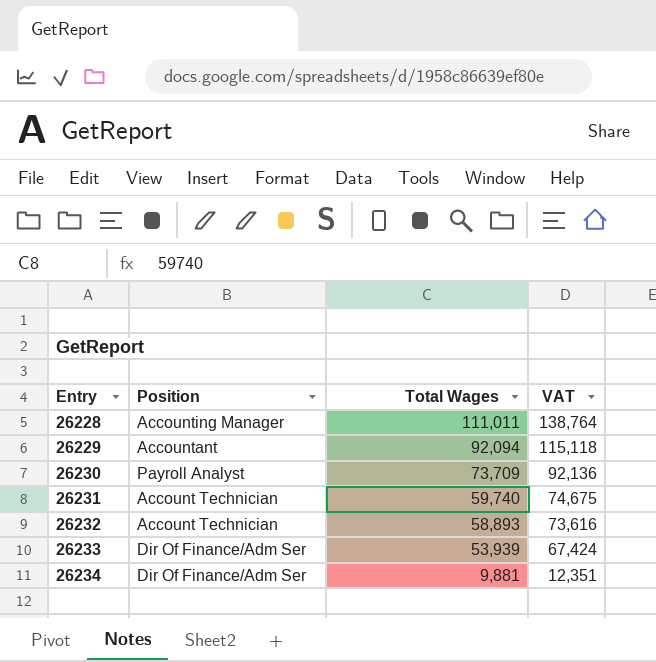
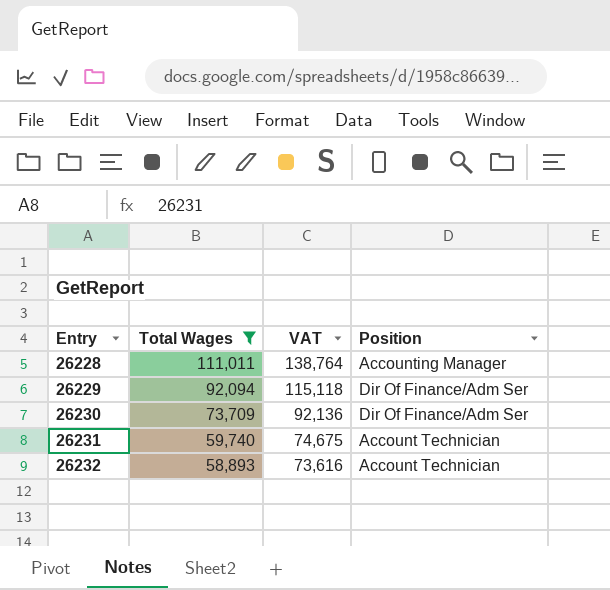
filter: none -> Total Wages >= 58,893
column Position | position: 2 -> 4
26229 | Position: Accountant -> Dir Of Finance/Adm Ser
26230 | Position: Payroll Analyst -> Dir Of Finance/Adm Ser

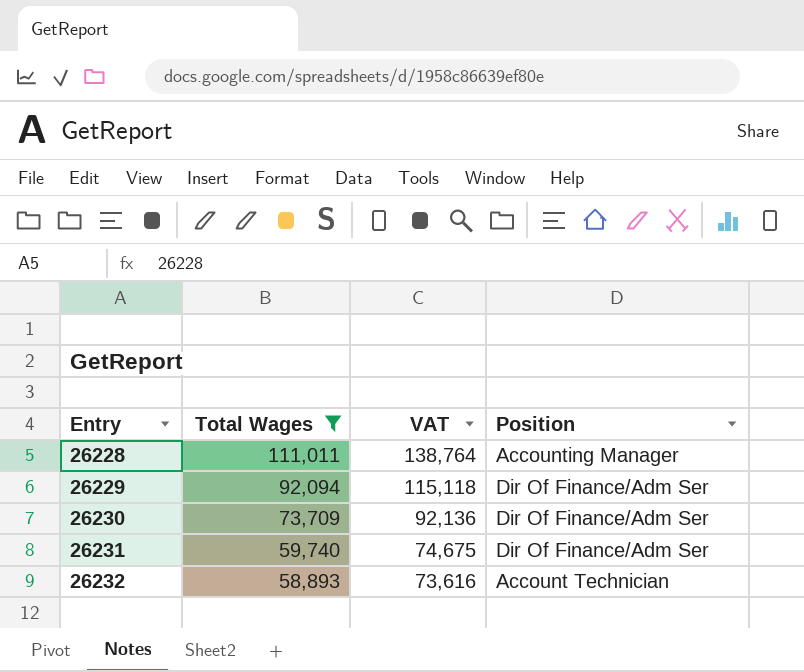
26231 | Position: Account Technician -> Dir Of Finance/Adm Ser

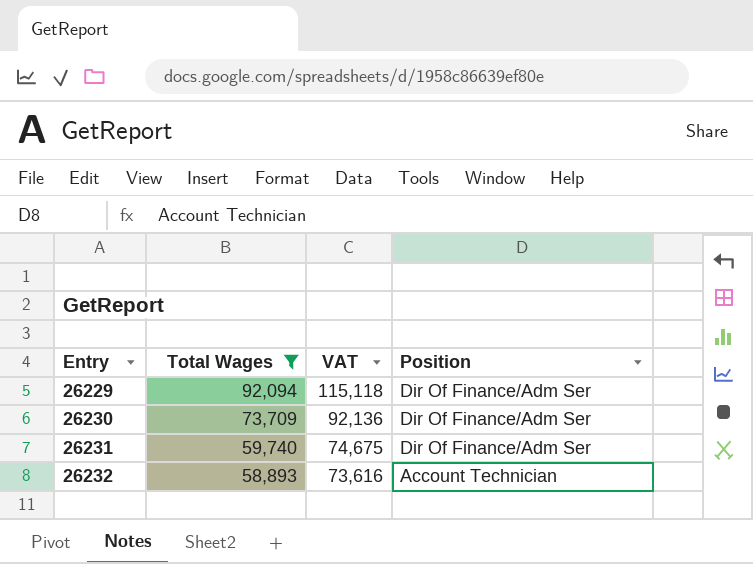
row 26228: 111,011 | 138,764 | Accounting Manager -> none

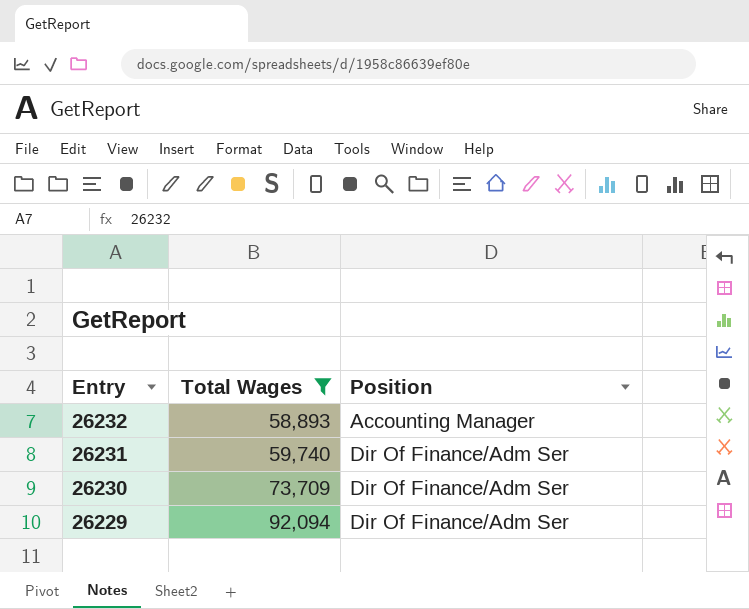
row order: Entry ascending -> Entry descending
column VAT | formula: [Total Wages] * 1.25 -> none
26232 | Position: Account Technician -> Accounting Manager

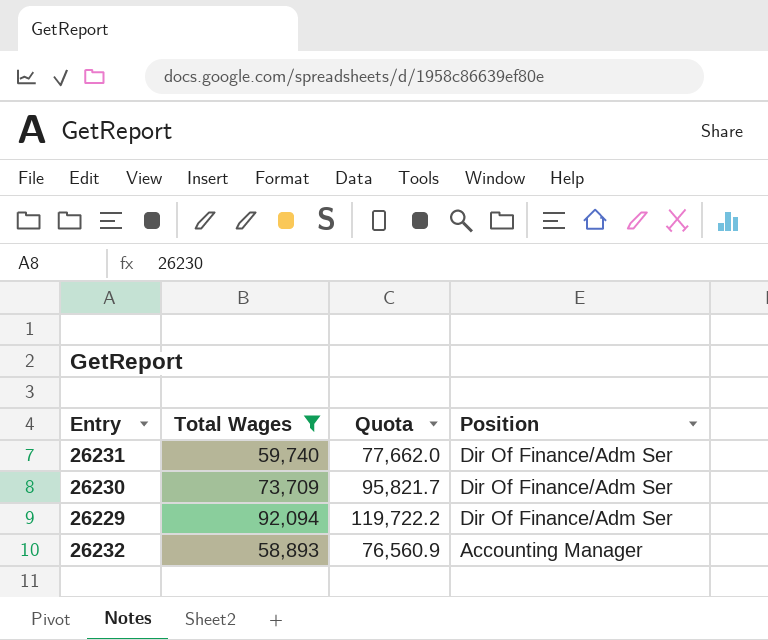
row order: Entry descending -> Position descending
column Quota | formula: none -> [Total Wages] * 1.3

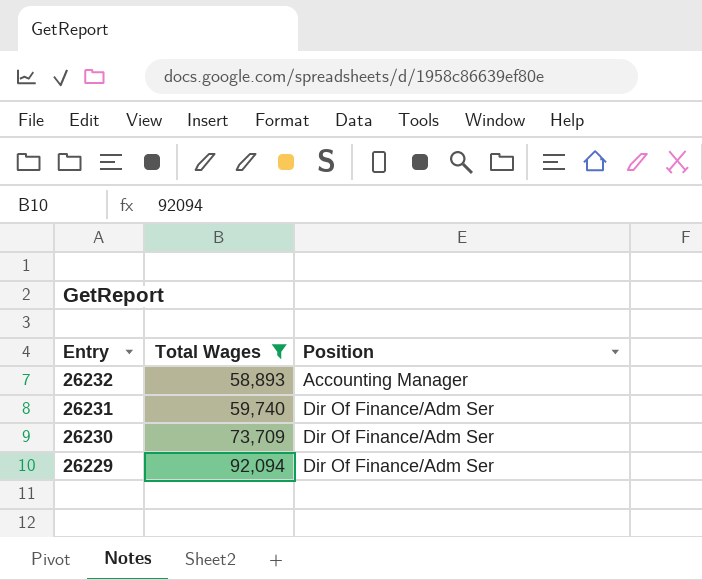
row order: Position descending -> Entry descending
column Quota | formula: [Total Wages] * 1.3 -> none

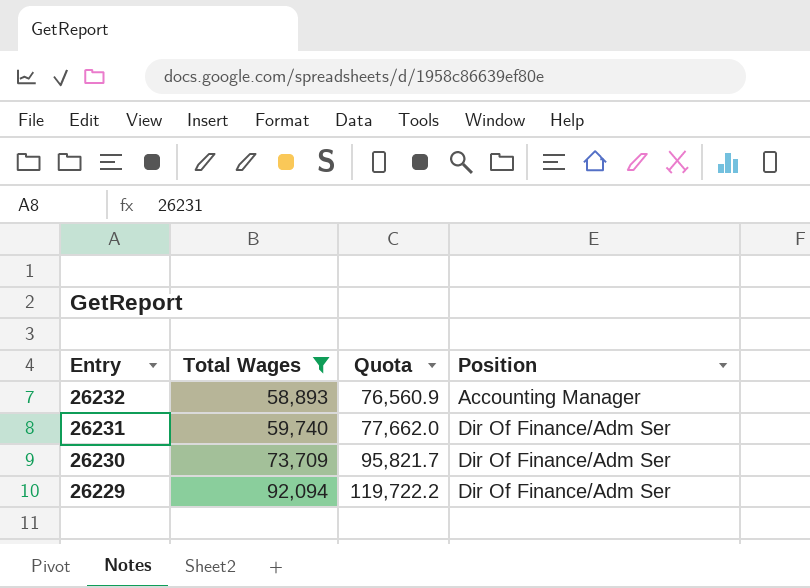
column Quota | formula: none -> [Total Wages] * 1.3

